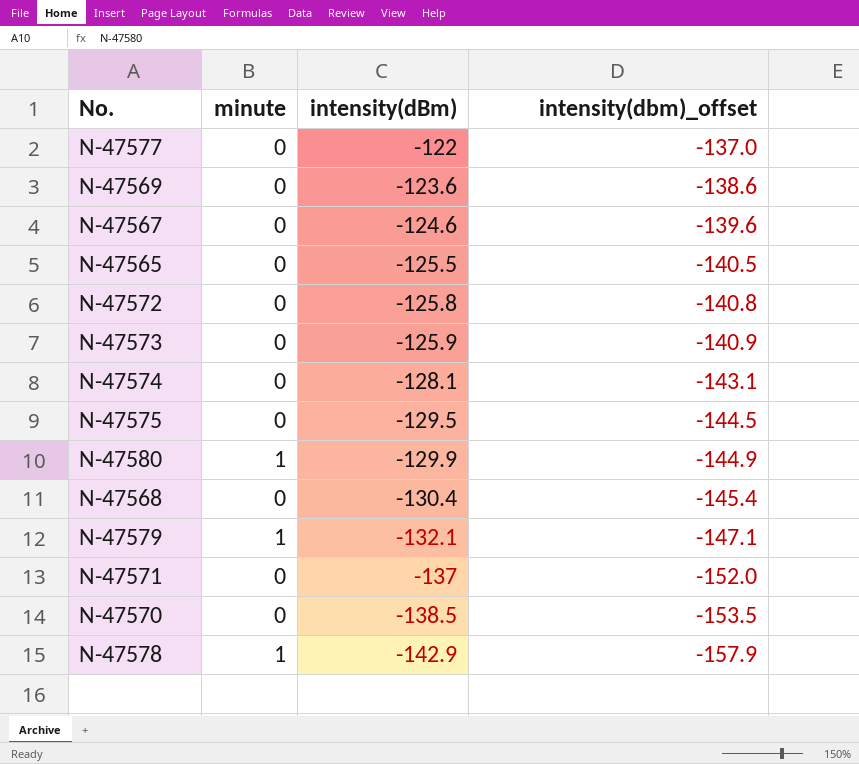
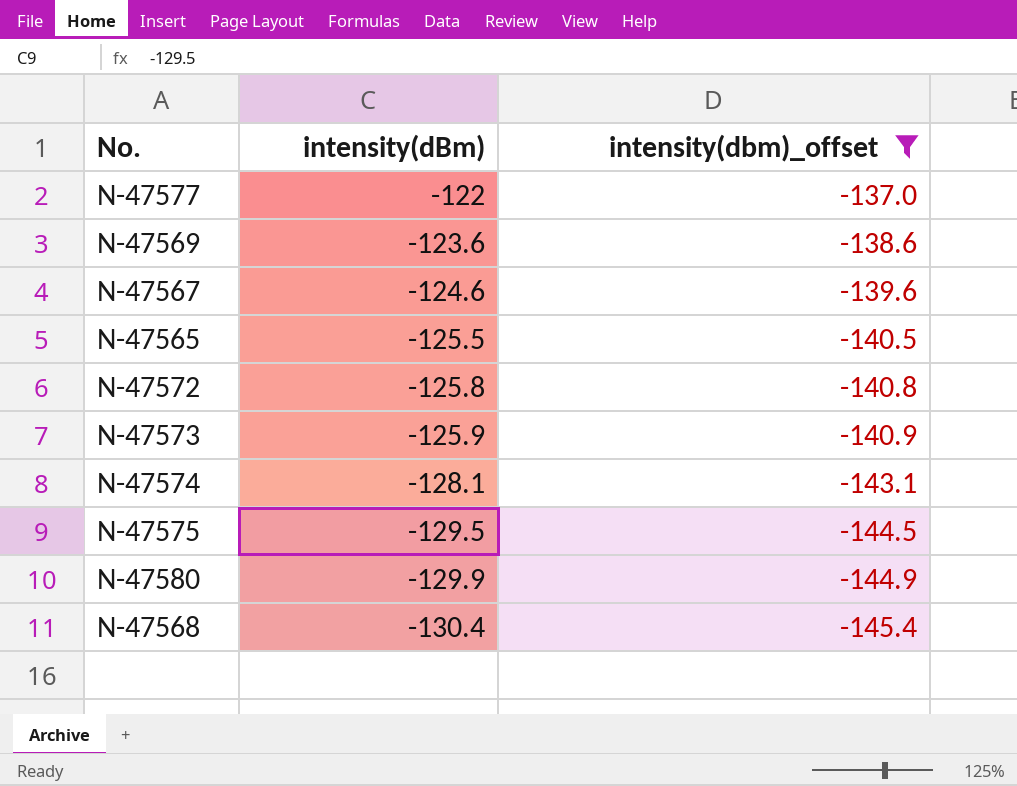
filter: none -> intensity(dbm)_offset >= -145.4
column minute | position: 2 -> none

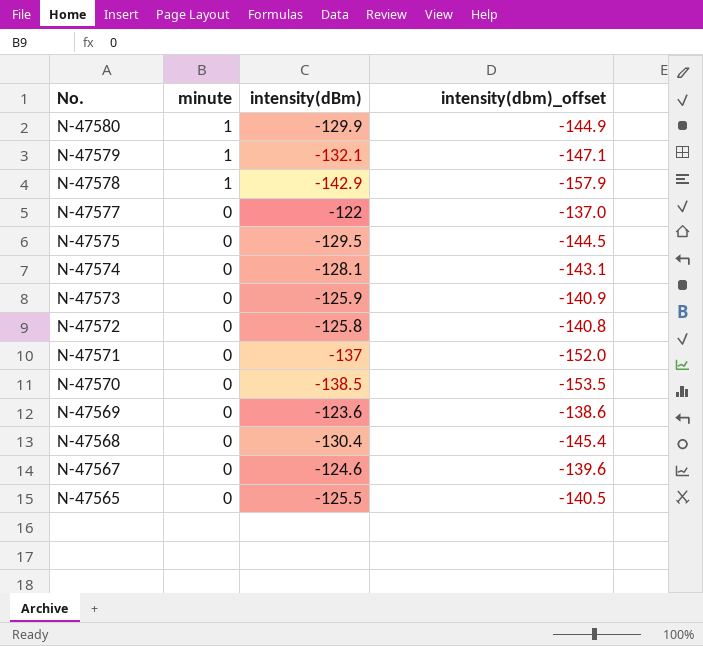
filter: intensity(dbm)_offset >= -145.4 -> none
row order: intensity(dBm) descending -> No. descending
column minute | position: none -> 2

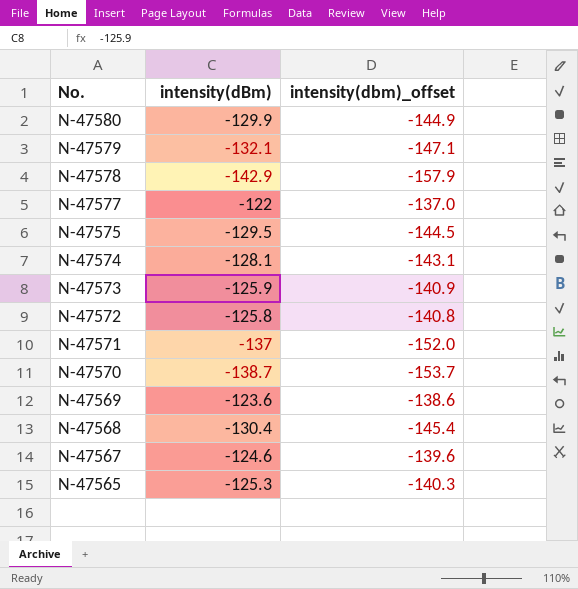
column minute | position: 2 -> none
N-47570 | intensity(dBm): -138.5 -> -138.7
N-47570 | intensity(dbm)_offset: -153.5 -> -153.7
N-47565 | intensity(dBm): -125.5 -> -125.3
N-47565 | intensity(dbm)_offset: -140.5 -> -140.3

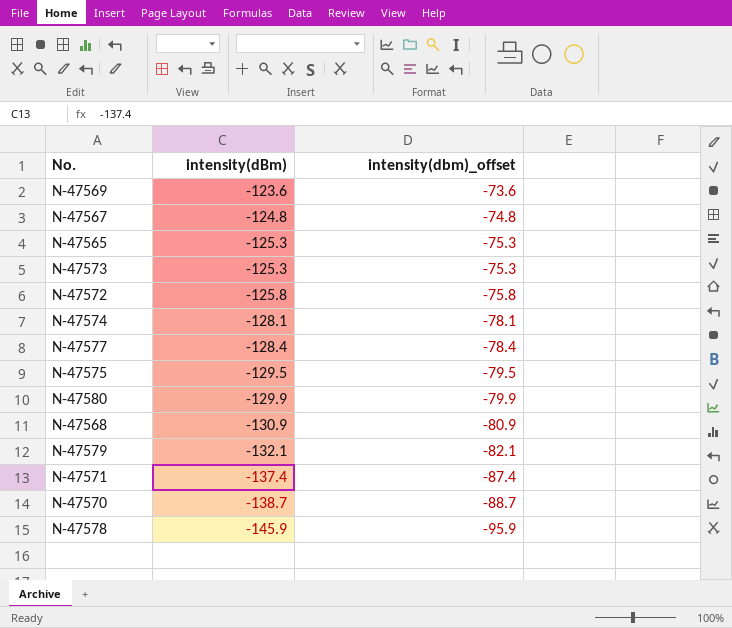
row order: No. descending -> intensity(dBm) descending
column intensity(dbm)_offset | formula: [intensity(dBm)] - 15 -> [intensity(dBm)] + 50
N-47567 | intensity(dBm): -124.6 -> -124.8
N-47573 | intensity(dBm): -125.9 -> -125.3
N-47577 | intensity(dBm): -122 -> -128.4
N-47568 | intensity(dBm): -130.4 -> -130.9
N-47571 | intensity(dBm): -137 -> -137.4
N-47578 | intensity(dBm): -142.9 -> -145.9

